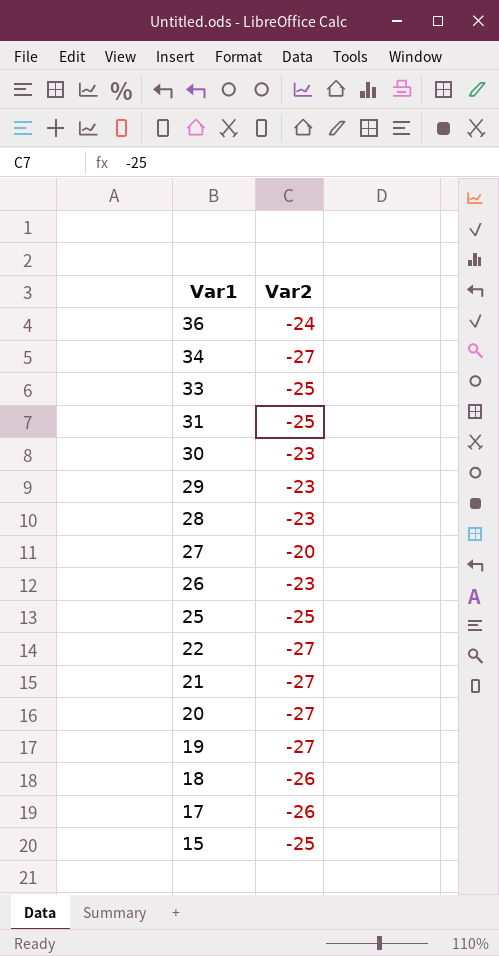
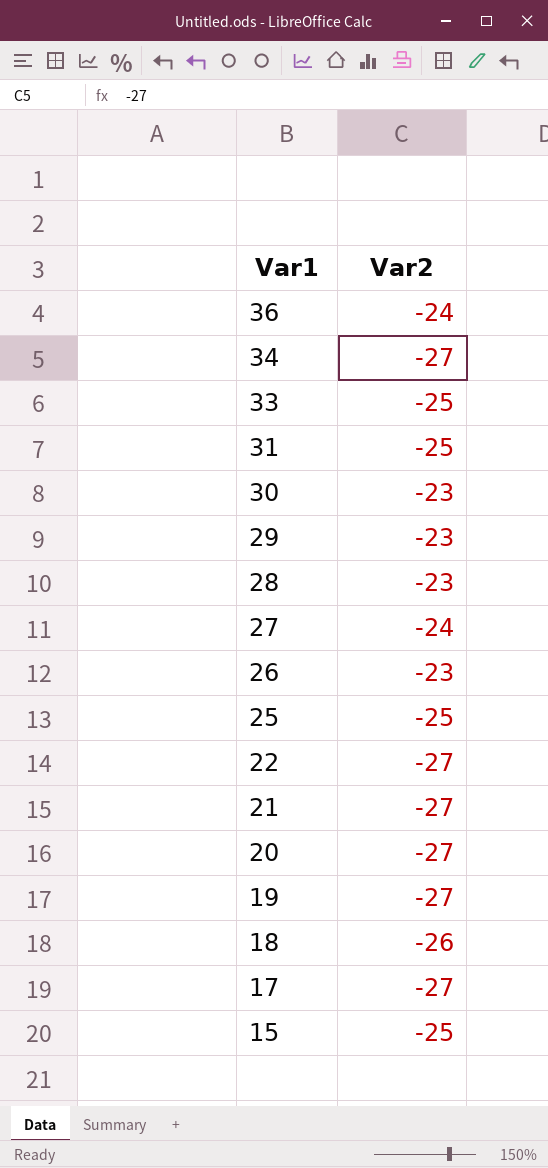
27 | Var2: -20 -> -24
17 | Var2: -26 -> -27

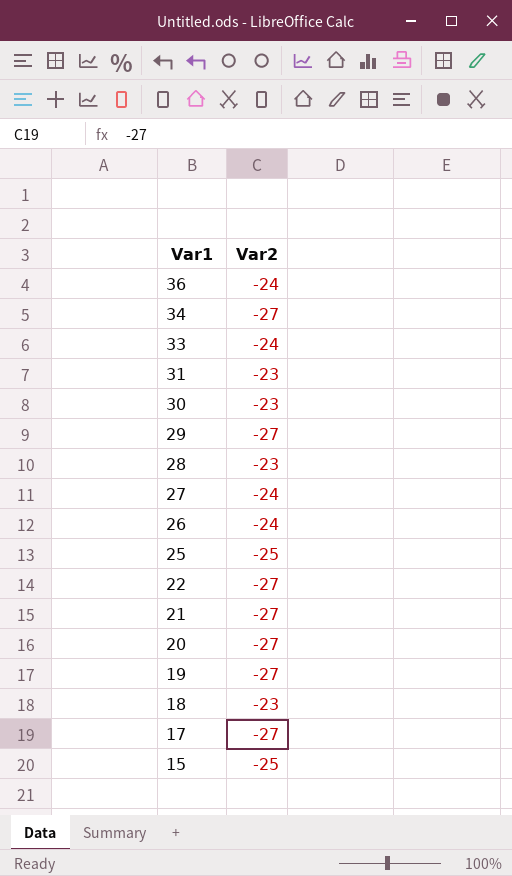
33 | Var2: -25 -> -24
31 | Var2: -25 -> -23
29 | Var2: -23 -> -27
26 | Var2: -23 -> -24
18 | Var2: -26 -> -23

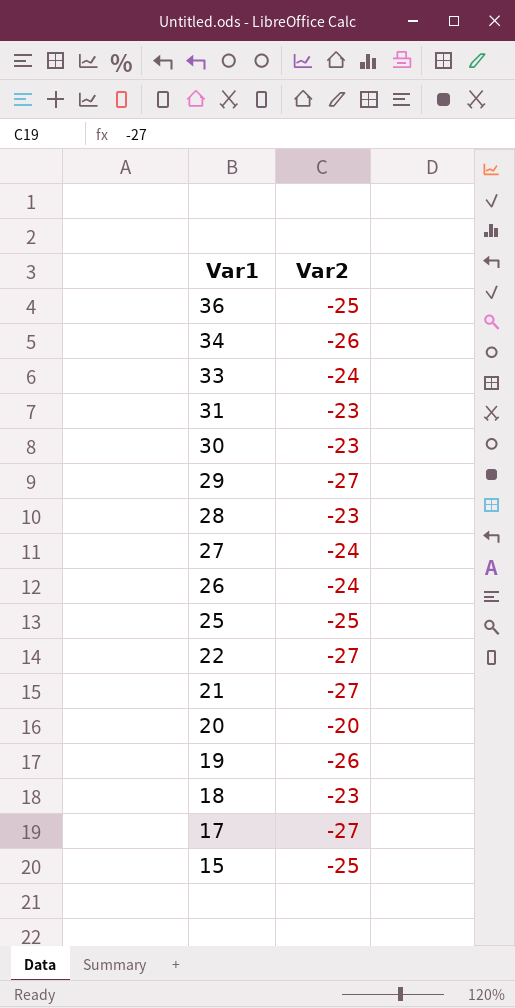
36 | Var2: -24 -> -25
34 | Var2: -27 -> -26
20 | Var2: -27 -> -20
19 | Var2: -27 -> -26

